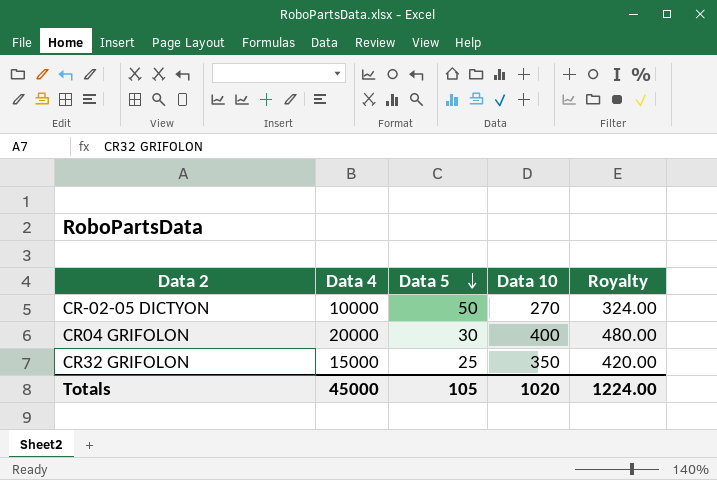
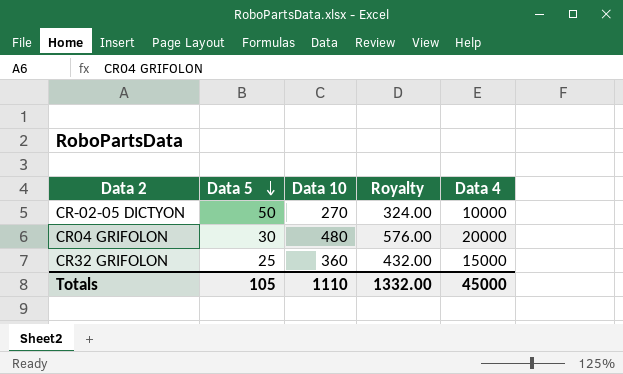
column Data 4 | position: 2 -> 5
CR04 GRIFOLON | Data 10: 400 -> 480
CR04 GRIFOLON | Royalty: 480.00 -> 576.00
CR32 GRIFOLON | Data 10: 350 -> 360
CR32 GRIFOLON | Royalty: 420.00 -> 432.00
Totals | Data 10: 1020 -> 1110
Totals | Royalty: 1224.00 -> 1332.00

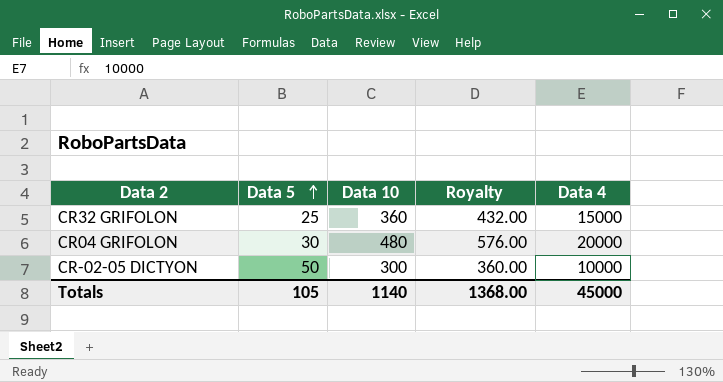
row order: Data 5 descending -> Data 5 ascending
CR-02-05 DICTYON | Data 10: 270 -> 300
CR-02-05 DICTYON | Royalty: 324.00 -> 360.00
Totals | Data 10: 1110 -> 1140
Totals | Royalty: 1332.00 -> 1368.00

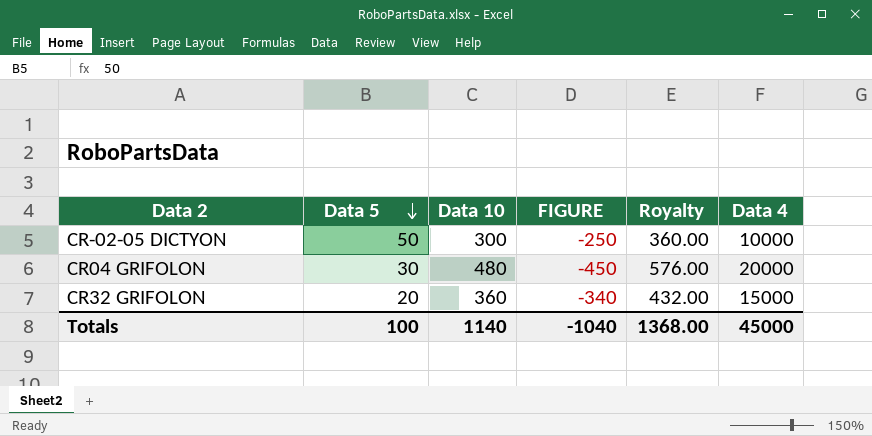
row order: Data 5 ascending -> Data 5 descending
column FIGURE | formula: none -> [Data 5] - [Data 10]
CR32 GRIFOLON | Data 5: 25 -> 20
Totals | Data 5: 105 -> 100

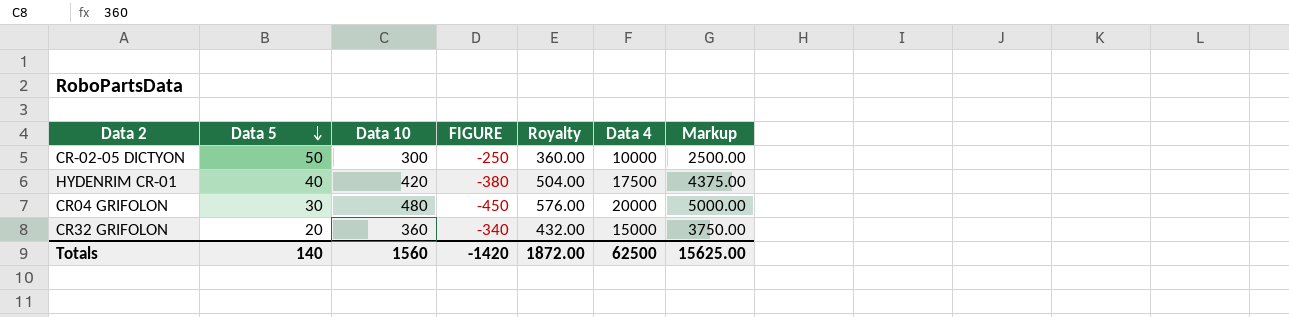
column Markup | formula: none -> [Data 4] * 0.25
row HYDENRIM CR-01: none -> 40 | 420 | -380 | 504.00 | 17500 | 4375.00
Totals | Data 5: 100 -> 140
Totals | Data 10: 1140 -> 1560
Totals | FIGURE: -1040 -> -1420
Totals | Royalty: 1368.00 -> 1872.00
Totals | Data 4: 45000 -> 62500

